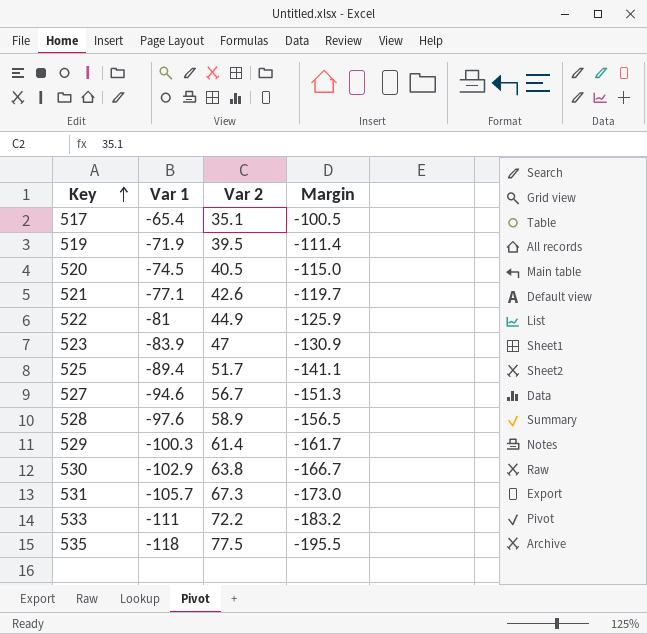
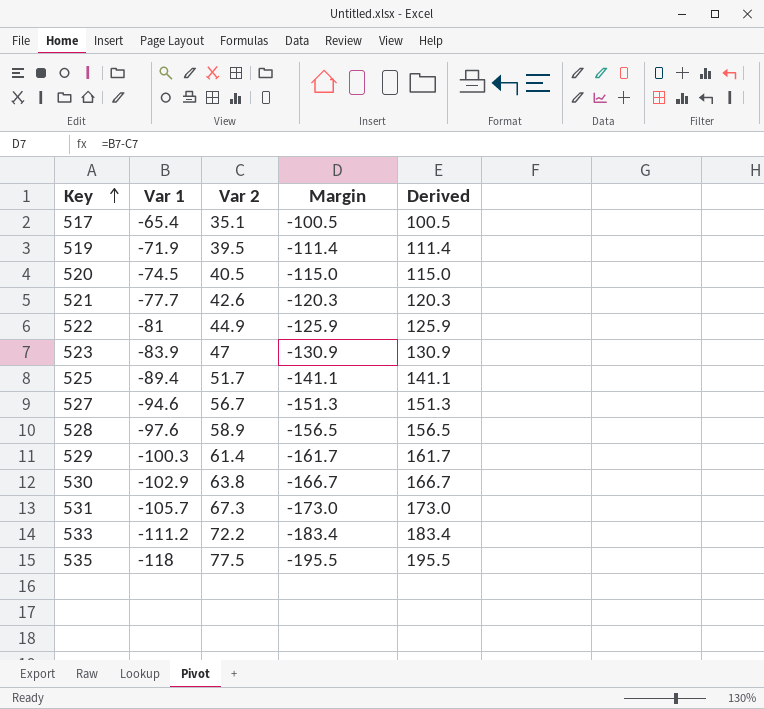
column Derived | formula: none -> [Var 2] - [Var 1]
521 | Var 1: -77.1 -> -77.7
521 | Margin: -119.7 -> -120.3
533 | Var 1: -111 -> -111.2
533 | Margin: -183.2 -> -183.4

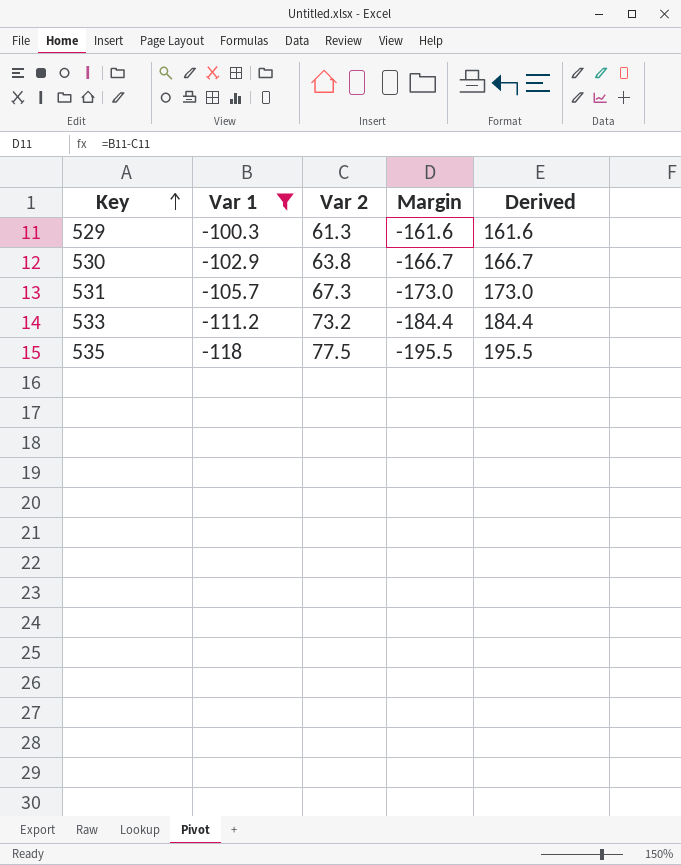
filter: none -> Var 1 <= -100.3
529 | Var 2: 61.4 -> 61.3
529 | Margin: -161.7 -> -161.6
529 | Derived: 161.7 -> 161.6
533 | Var 2: 72.2 -> 73.2
533 | Margin: -183.4 -> -184.4
533 | Derived: 183.4 -> 184.4

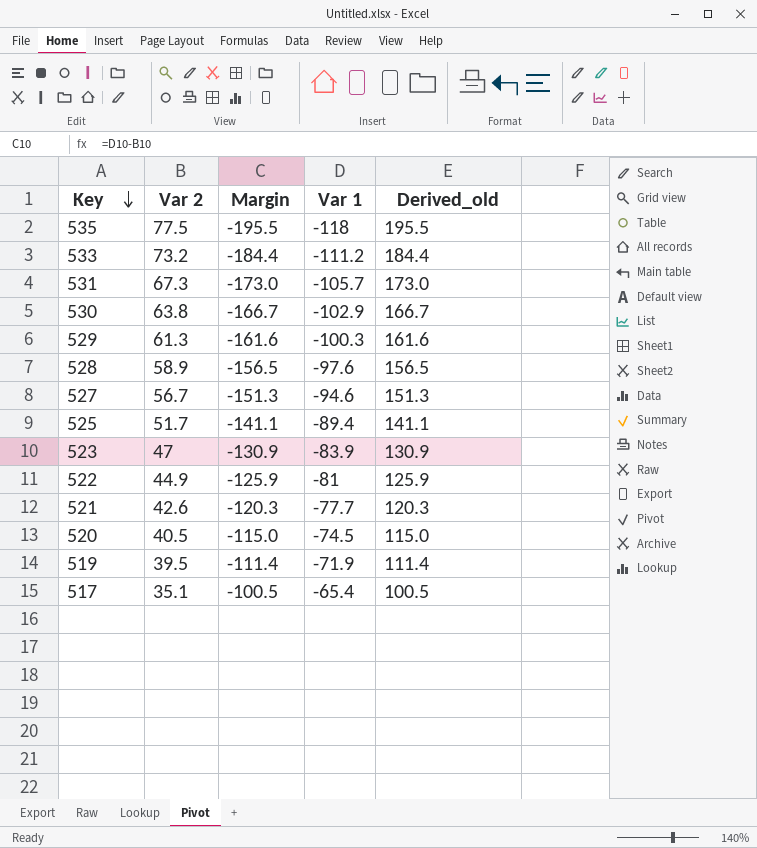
filter: Var 1 <= -100.3 -> none
row order: Key ascending -> Key descending
column Var 1 | position: 2 -> 4
column name: Derived -> Derived_old

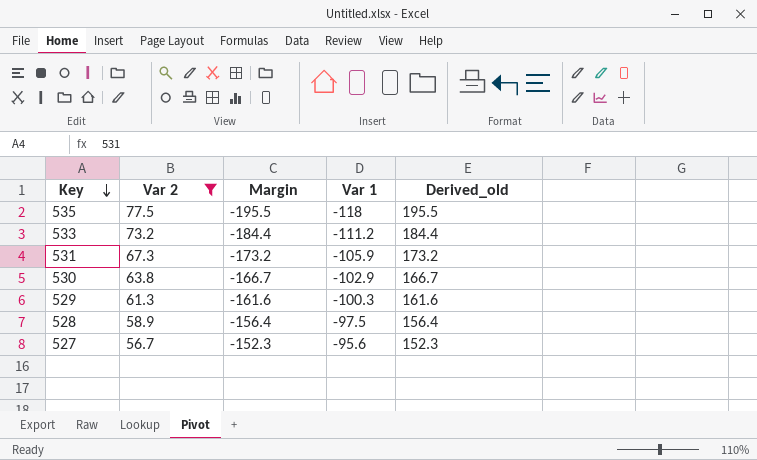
filter: none -> Var 2 >= 56.7
531 | Margin: -173.0 -> -173.2
531 | Var 1: -105.7 -> -105.9
531 | Derived_old: 173.0 -> 173.2
528 | Margin: -156.5 -> -156.4
528 | Var 1: -97.6 -> -97.5
528 | Derived_old: 156.5 -> 156.4
527 | Margin: -151.3 -> -152.3
527 | Var 1: -94.6 -> -95.6
527 | Derived_old: 151.3 -> 152.3

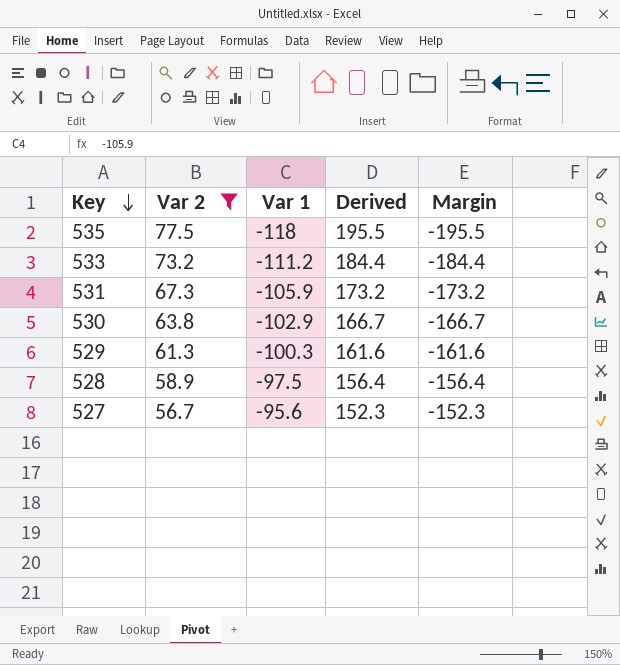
column name: Derived_old -> Derived
column Margin | position: 3 -> 5

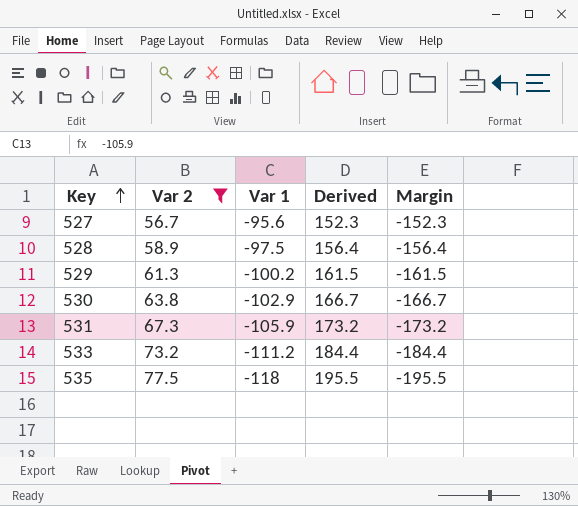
row order: Key descending -> Key ascending
529 | Var 1: -100.3 -> -100.2
529 | Derived: 161.6 -> 161.5
529 | Margin: -161.6 -> -161.5

